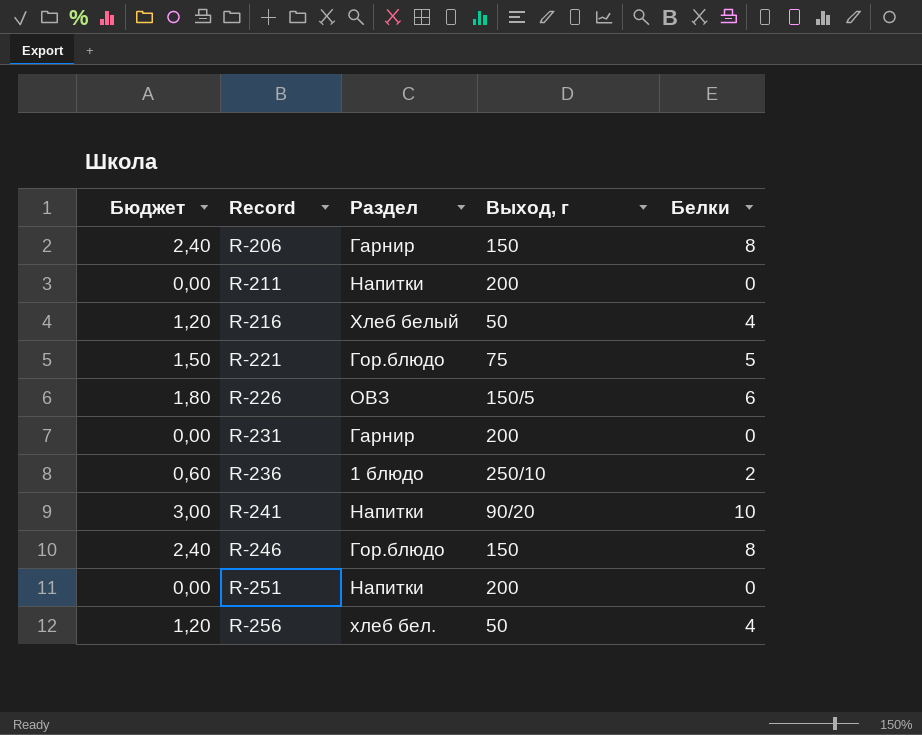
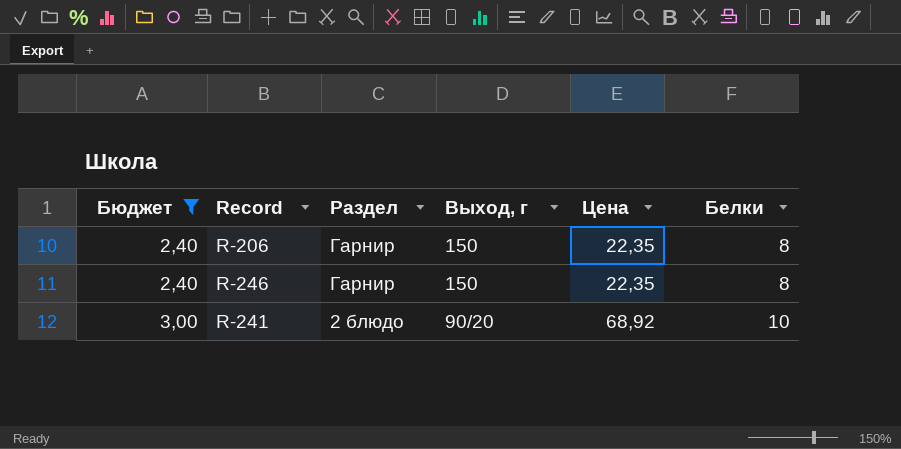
filter: none -> Бюджет >= 2,40
row order: Record ascending -> Бюджет ascending
column Цена | position: none -> 5
R-246 | Раздел: Гор.блюдо -> Гарнир
R-241 | Раздел: Напитки -> 2 блюдо

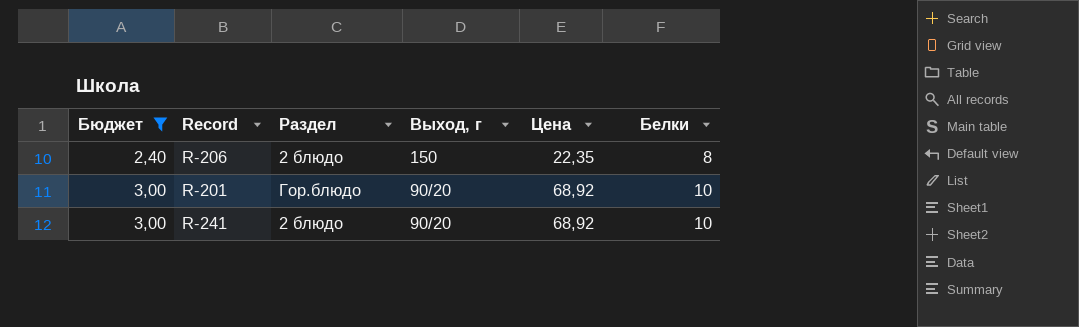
row R-246: 2,40 | Гарнир | 150 | 22,35 | 8 -> none
R-206 | Раздел: Гарнир -> 2 блюдо
row R-201: none -> 3,00 | Гор.блюдо | 90/20 | 68,92 | 10

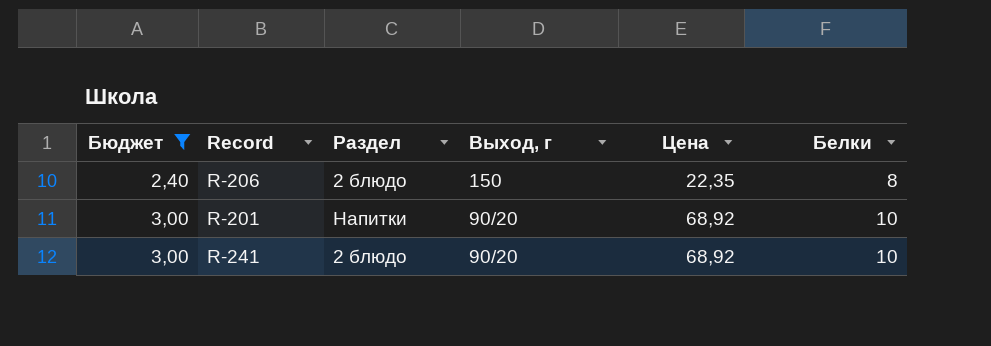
R-201 | Раздел: Гор.блюдо -> Напитки

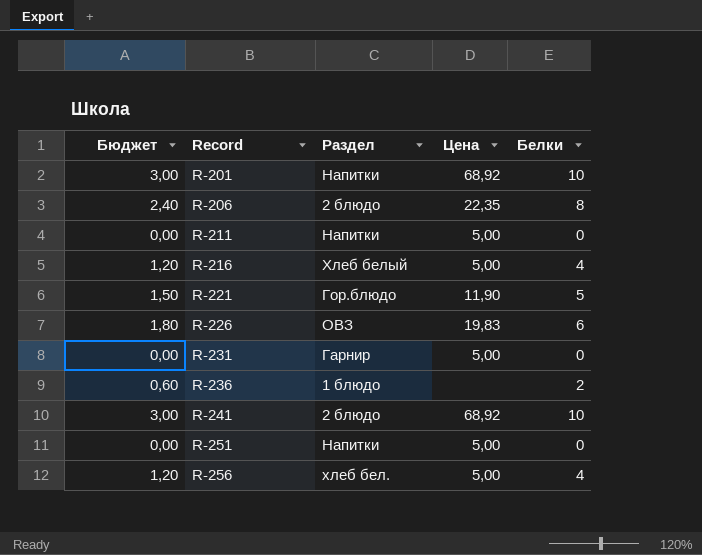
filter: Бюджет >= 2,40 -> none
row order: Бюджет ascending -> Record ascending
column Выход, г | position: 4 -> none

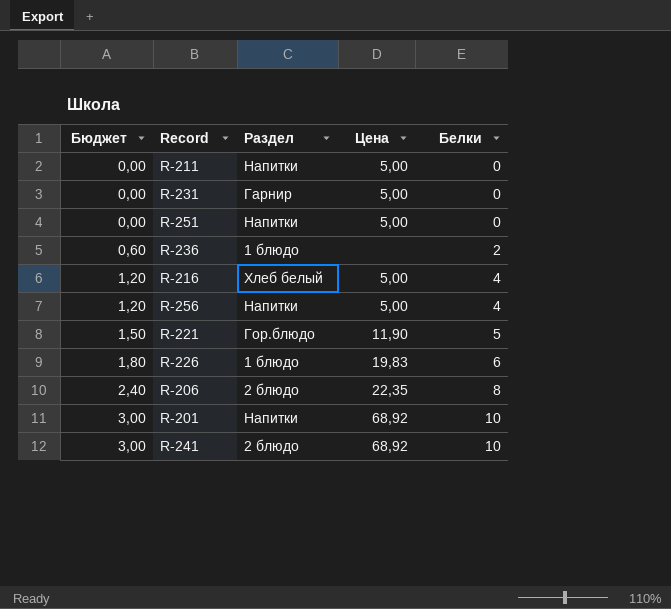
row order: Record ascending -> Бюджет ascending
R-256 | Раздел: хлеб бел. -> Напитки
R-226 | Раздел: ОВЗ -> 1 блюдо

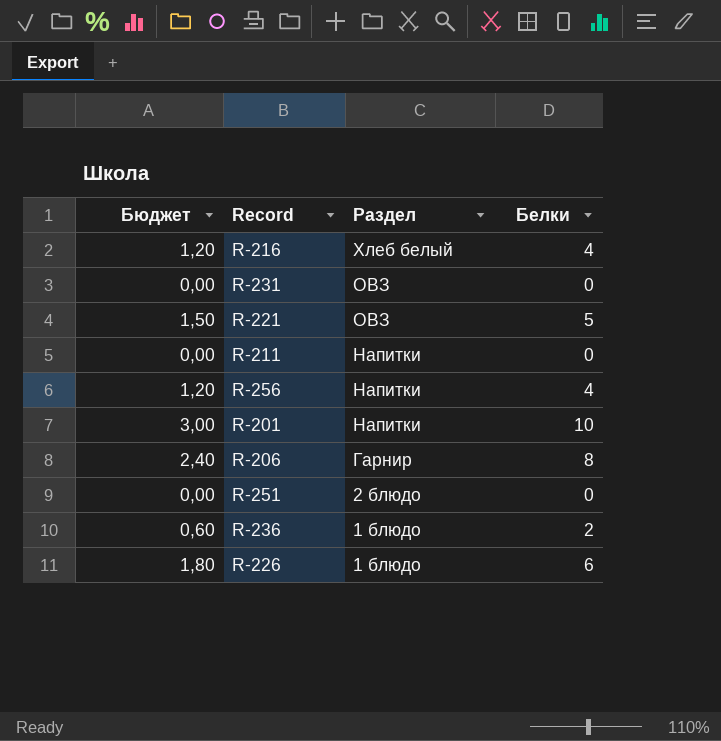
row order: Бюджет ascending -> Раздел descending
column Цена | position: 4 -> none
row R-241: 3,00 | 2 блюдо | 68,92 | 10 -> none
R-231 | Раздел: Гарнир -> ОВЗ
R-221 | Раздел: Гор.блюдо -> ОВЗ
R-206 | Раздел: 2 блюдо -> Гарнир
R-251 | Раздел: Напитки -> 2 блюдо

